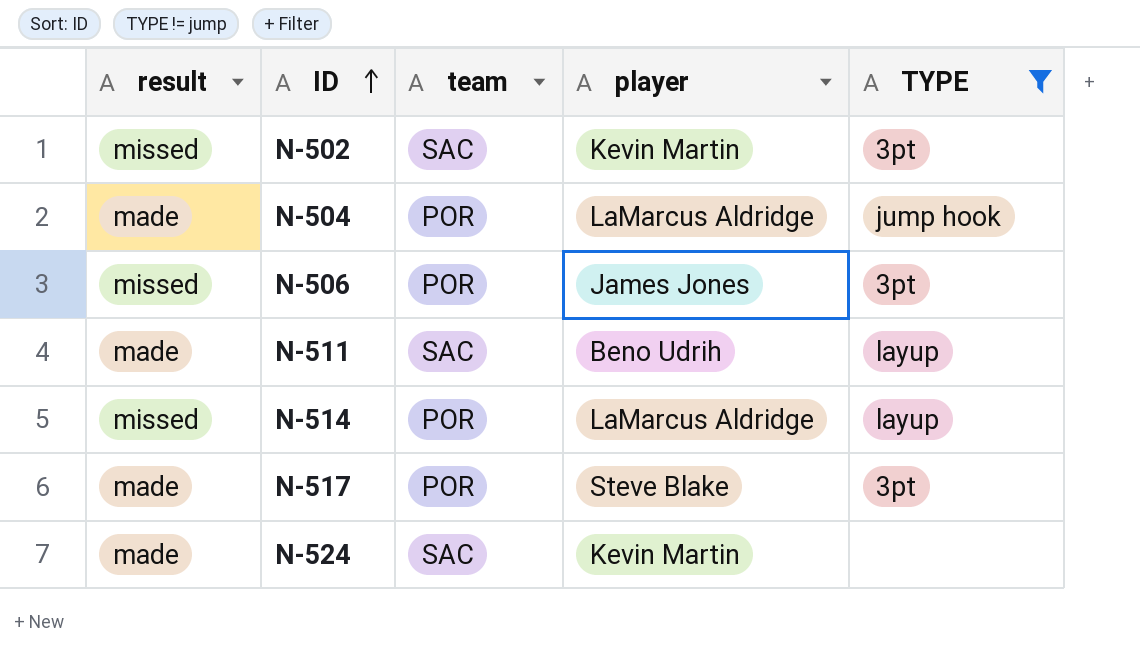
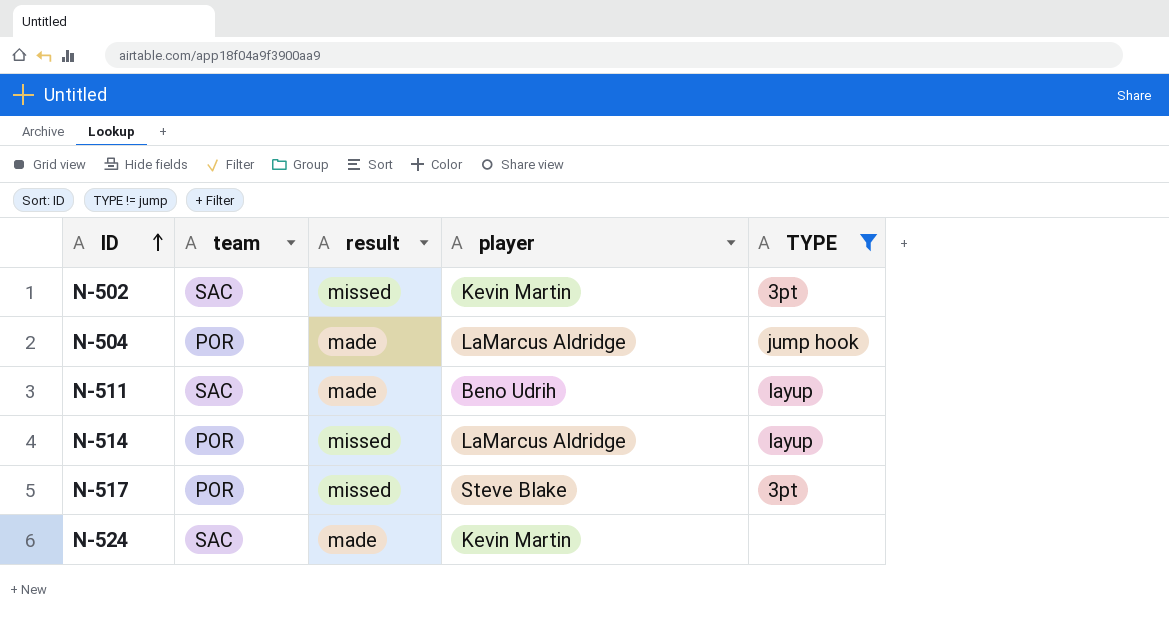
column result | position: 1 -> 3
row N-506: missed | POR | James Jones | 3pt -> none
N-517 | result: made -> missed

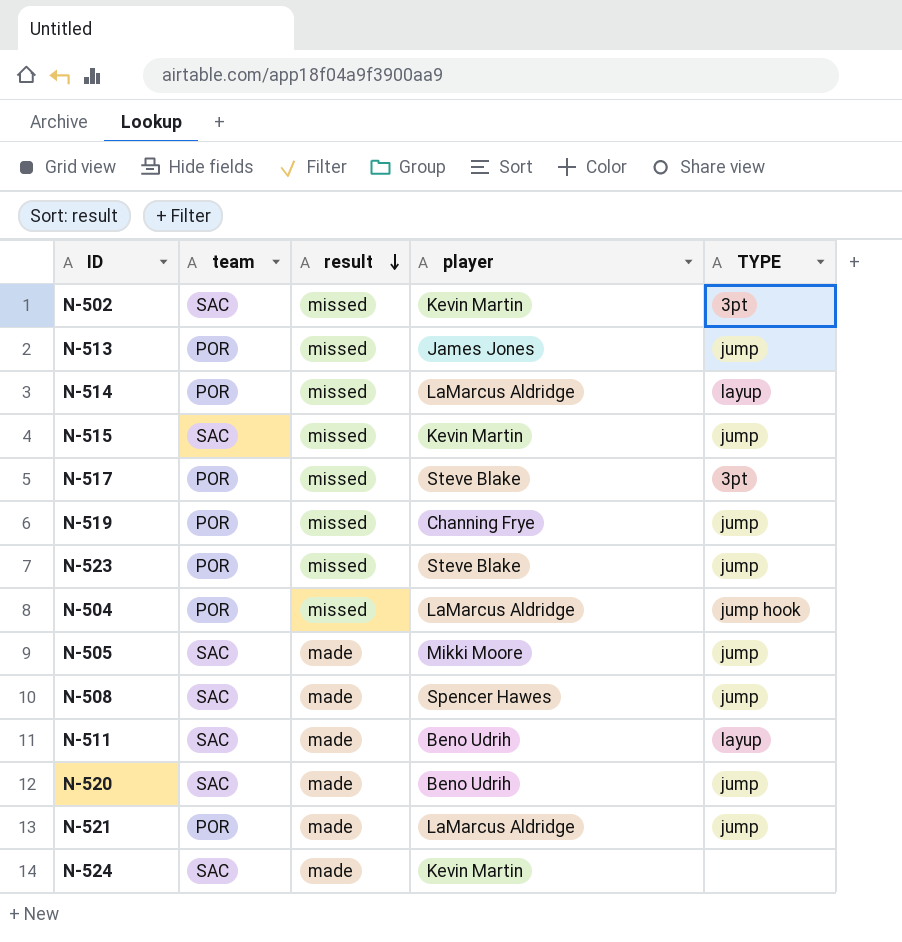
filter: TYPE != jump -> none
row order: ID ascending -> result descending
N-504 | result: made -> missed

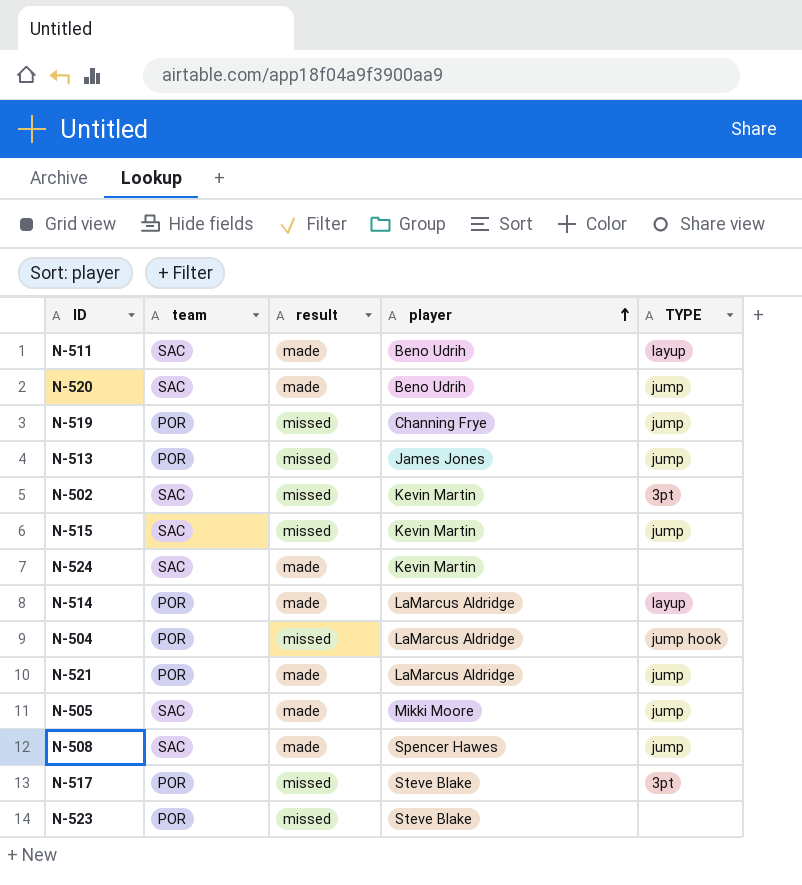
row order: result descending -> player ascending
N-514 | result: missed -> made
N-523 | TYPE: jump -> none

